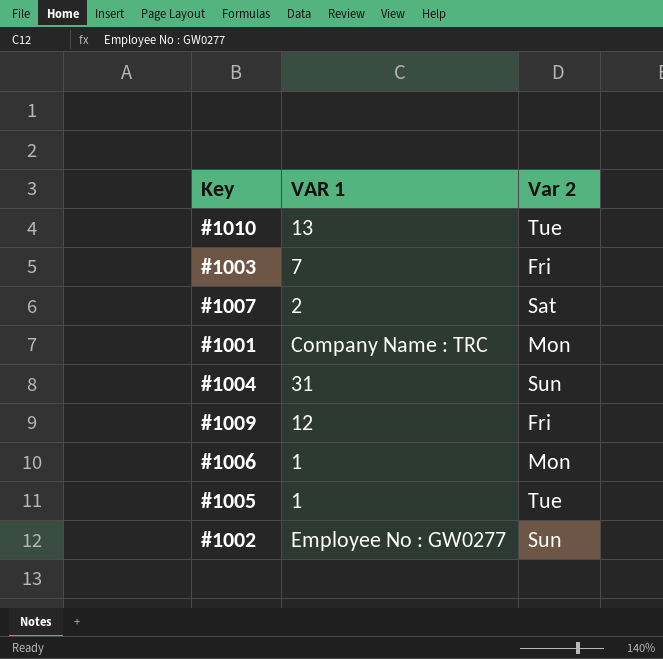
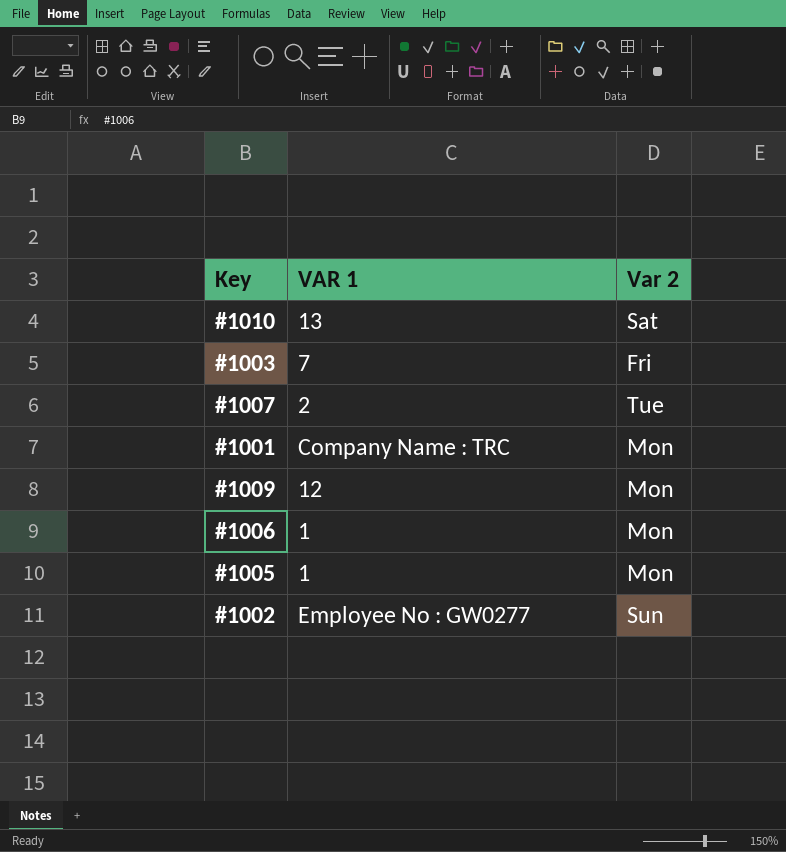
row #1004: 31 | Sun -> none
#1010 | Var 2: Tue -> Sat
#1007 | Var 2: Sat -> Tue
#1009 | Var 2: Fri -> Mon
#1005 | Var 2: Tue -> Mon

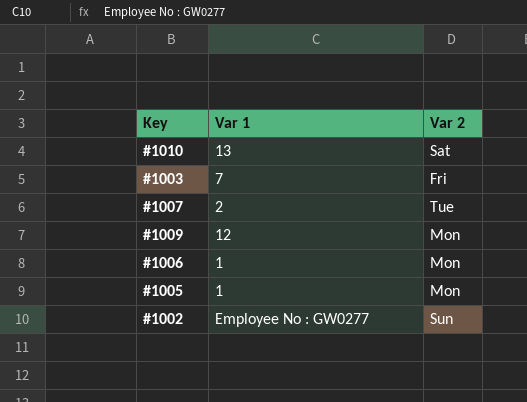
column name: VAR 1 -> Var 1
row #1001: Company Name : TRC | Mon -> none

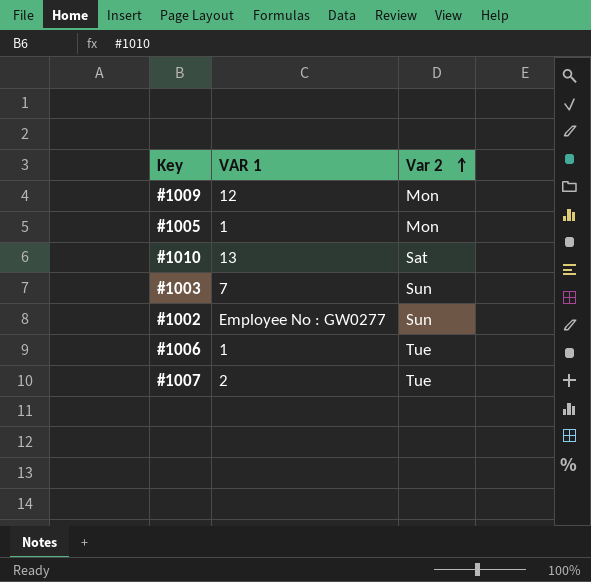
row order: none -> Var 2 ascending
column name: Var 1 -> VAR 1
#1003 | Var 2: Fri -> Sun
#1006 | Var 2: Mon -> Tue

